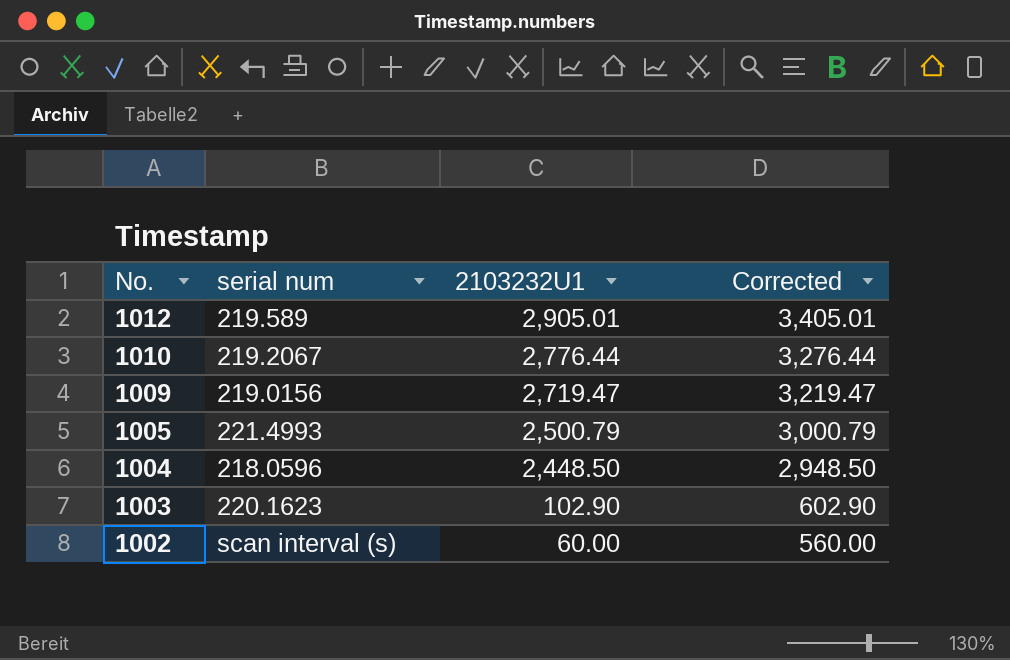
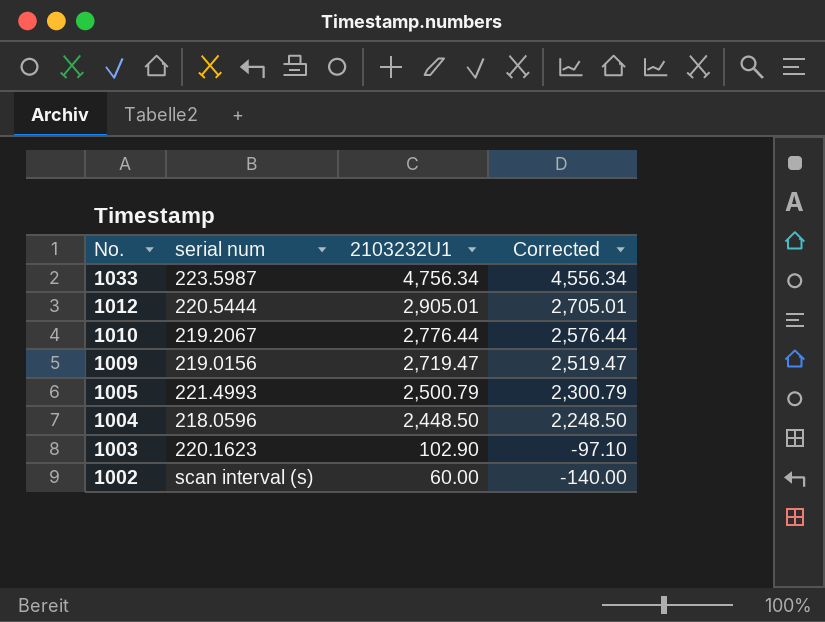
column Corrected | formula: [2103232U1] + 500 -> [2103232U1] - 200
row 1033: none -> 223.5987 | 4,756.34 | 4,556.34
1012 | serial num: 219.589 -> 220.5444

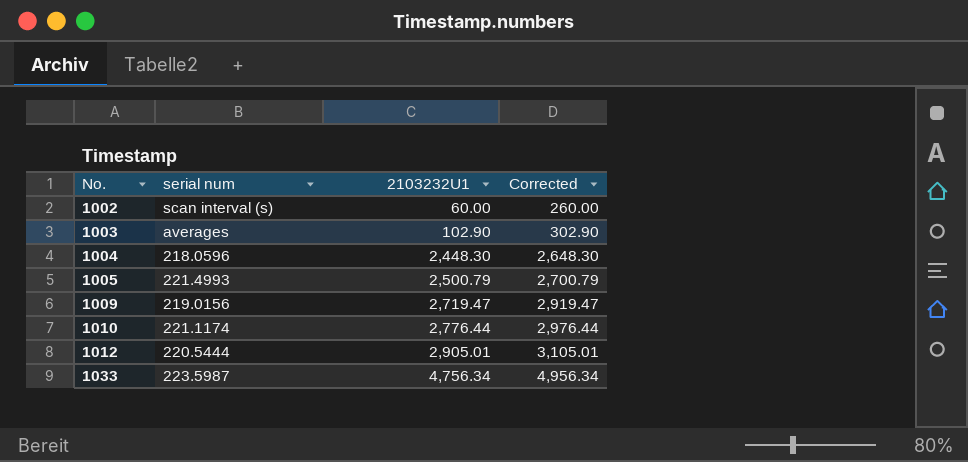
row order: No. descending -> No. ascending
column Corrected | formula: [2103232U1] - 200 -> [2103232U1] + 200
1003 | serial num: 220.1623 -> averages
1004 | 2103232U1: 2,448.50 -> 2,448.30
1010 | serial num: 219.2067 -> 221.1174

